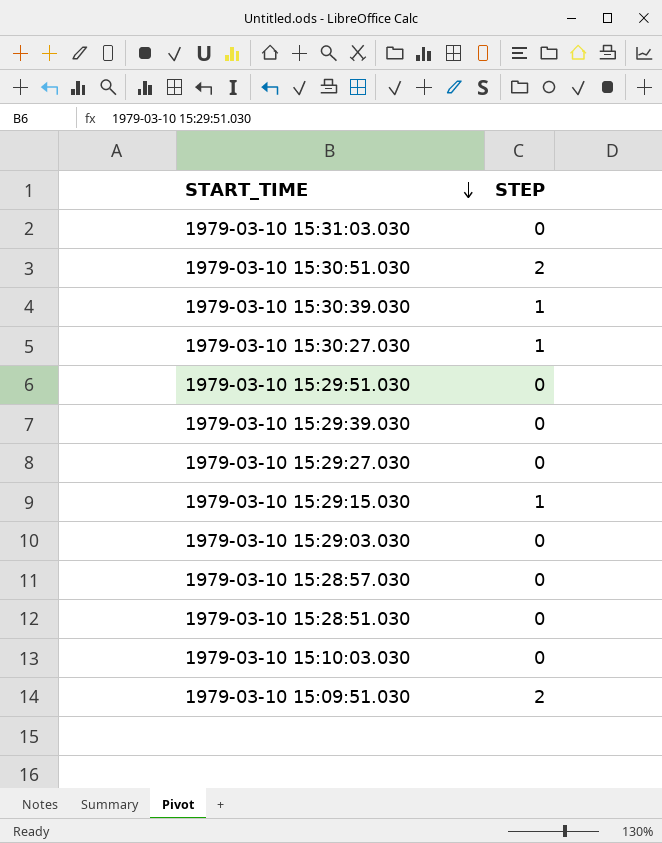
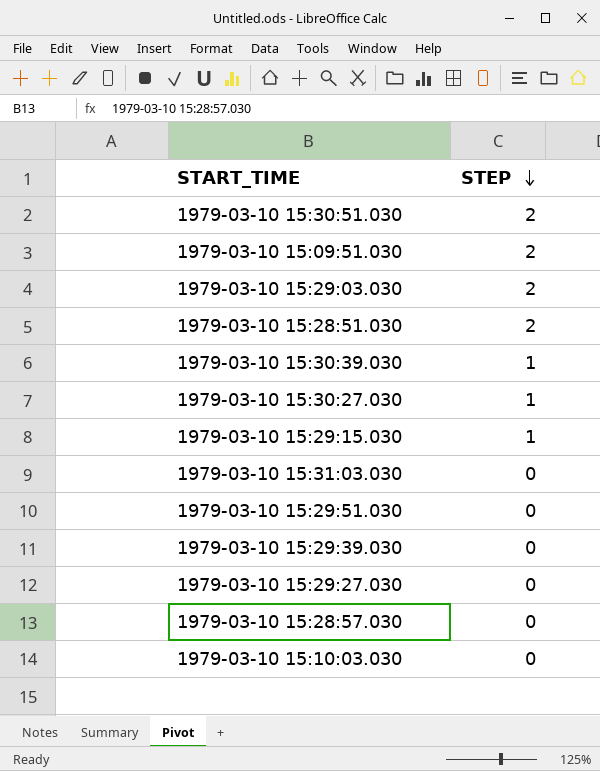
row order: START_TIME descending -> STEP descending
1979-03-10 15:29:03.030 | STEP: 0 -> 2
1979-03-10 15:28:51.030 | STEP: 0 -> 2

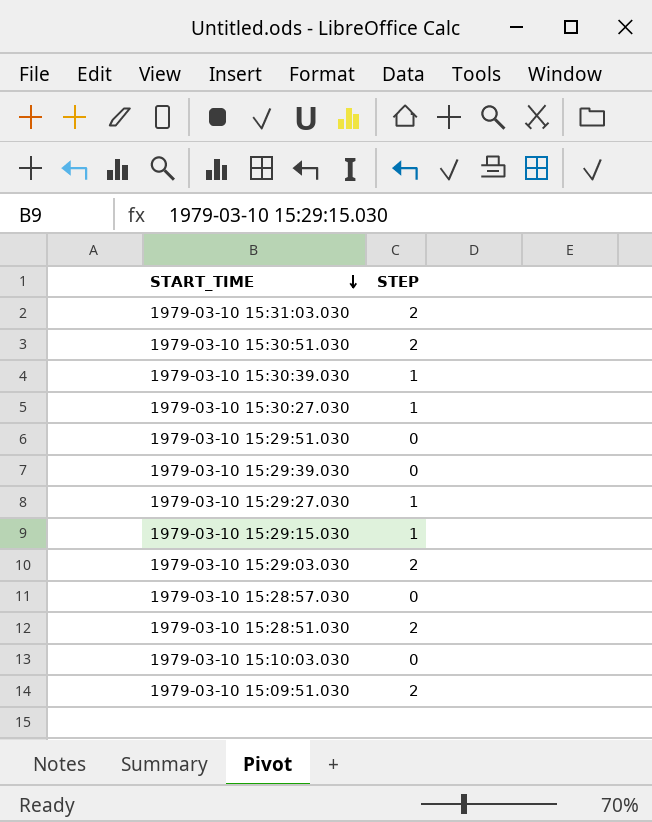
row order: STEP descending -> START_TIME descending
1979-03-10 15:31:03.030 | STEP: 0 -> 2
1979-03-10 15:29:27.030 | STEP: 0 -> 1

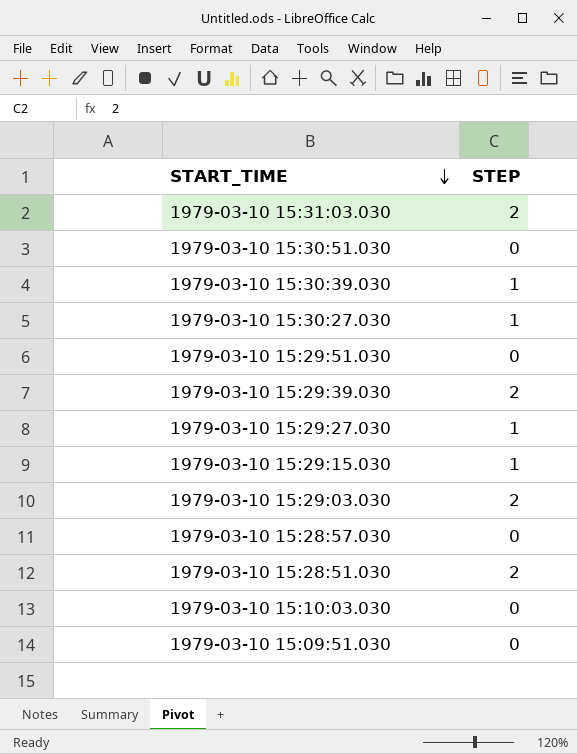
1979-03-10 15:30:51.030 | STEP: 2 -> 0
1979-03-10 15:29:39.030 | STEP: 0 -> 2
1979-03-10 15:09:51.030 | STEP: 2 -> 0

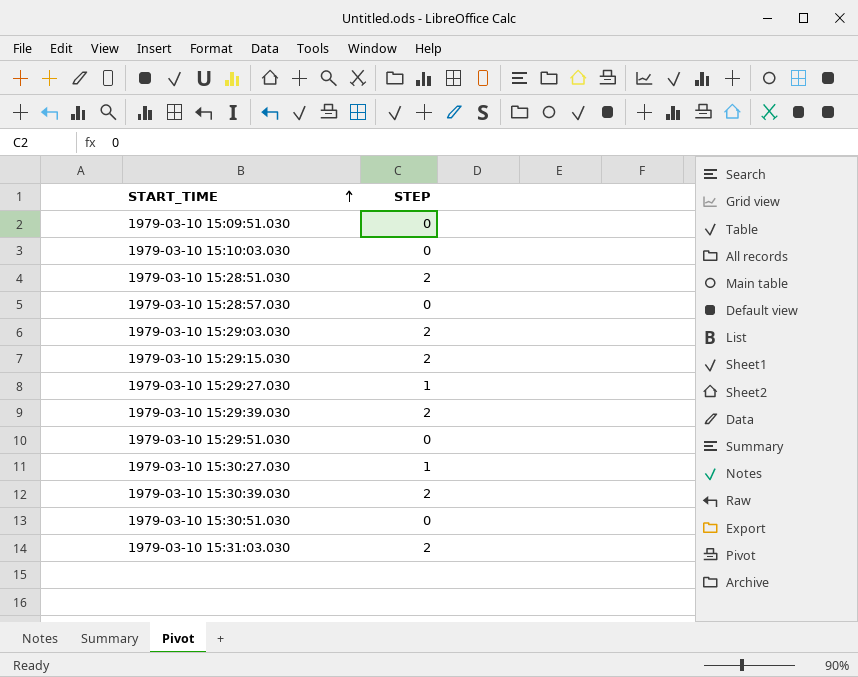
row order: START_TIME descending -> START_TIME ascending
1979-03-10 15:29:15.030 | STEP: 1 -> 2
1979-03-10 15:30:39.030 | STEP: 1 -> 2

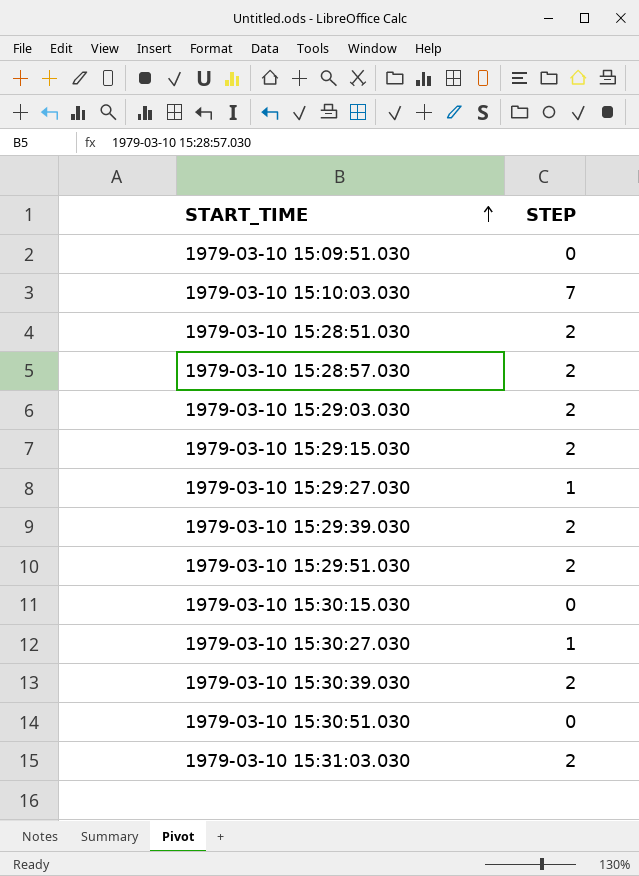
1979-03-10 15:10:03.030 | STEP: 0 -> 7
1979-03-10 15:28:57.030 | STEP: 0 -> 2
1979-03-10 15:29:51.030 | STEP: 0 -> 2
row 1979-03-10 15:30:15.030: none -> 0

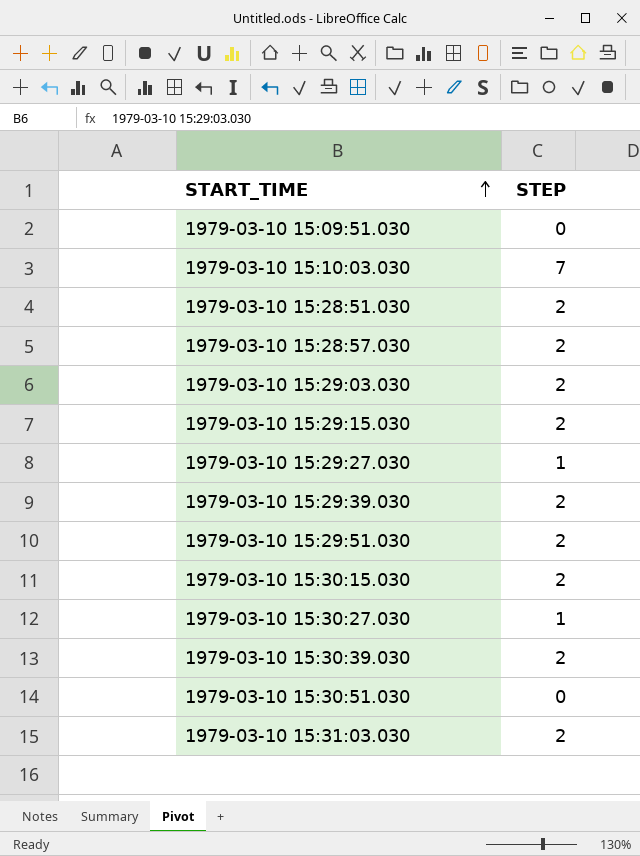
1979-03-10 15:30:15.030 | STEP: 0 -> 2

